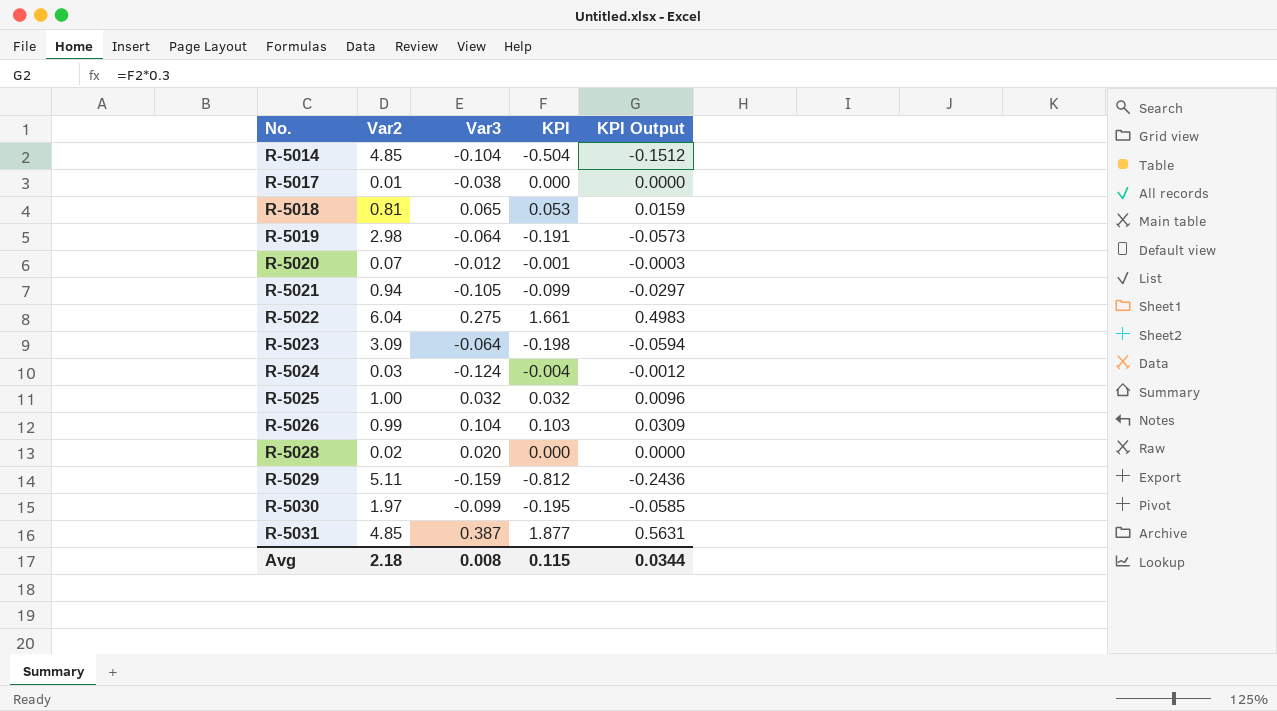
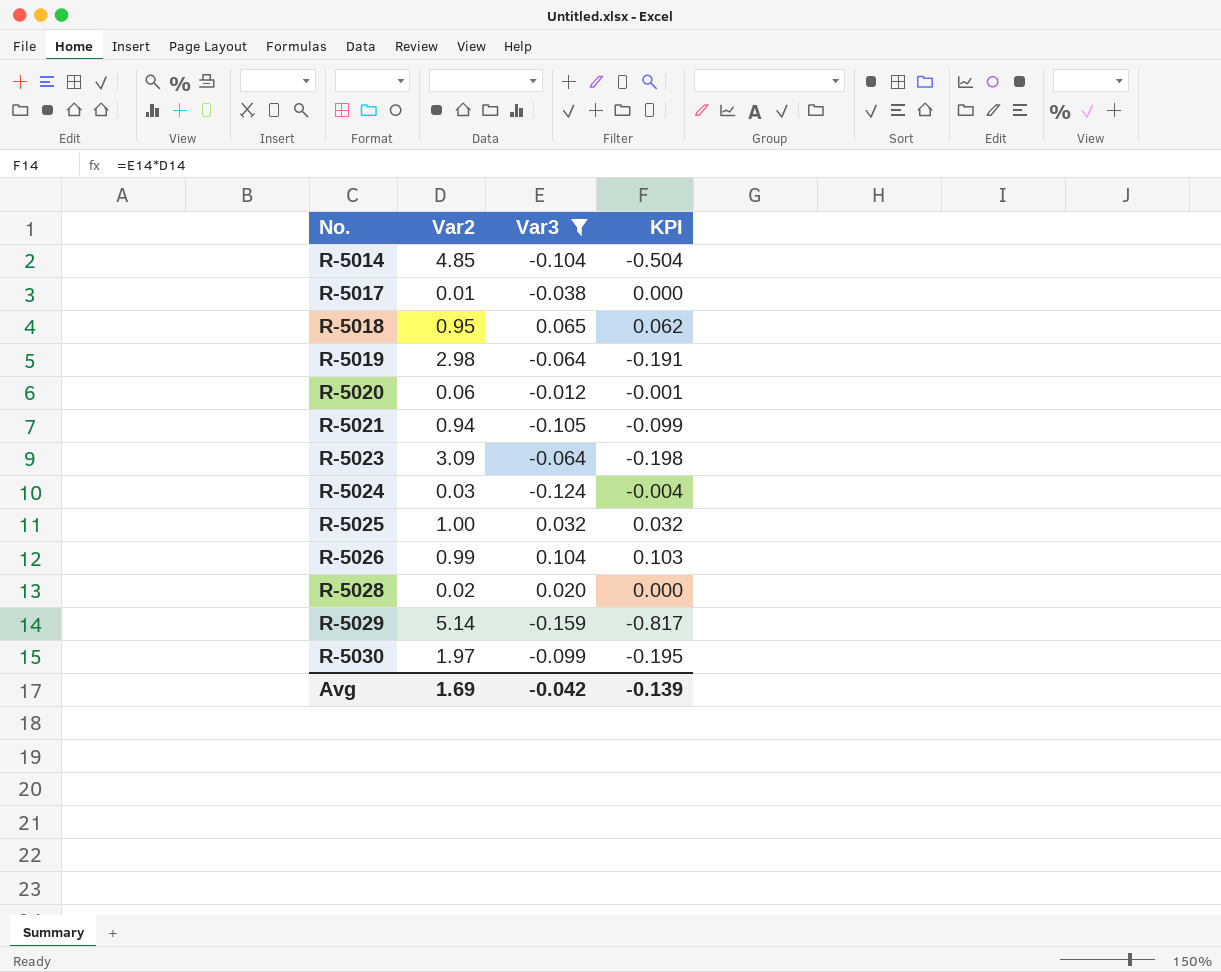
filter: none -> Var3 <= 0.104
column KPI Output | formula: [KPI] * 0.3 -> none
R-5018 | Var2: 0.81 -> 0.95
R-5018 | KPI: 0.053 -> 0.062
R-5020 | Var2: 0.07 -> 0.06
R-5029 | Var2: 5.11 -> 5.14
R-5029 | KPI: -0.812 -> -0.817
Avg | Var2: 2.18 -> 1.69
Avg | Var3: 0.008 -> -0.042
Avg | KPI: 0.115 -> -0.139

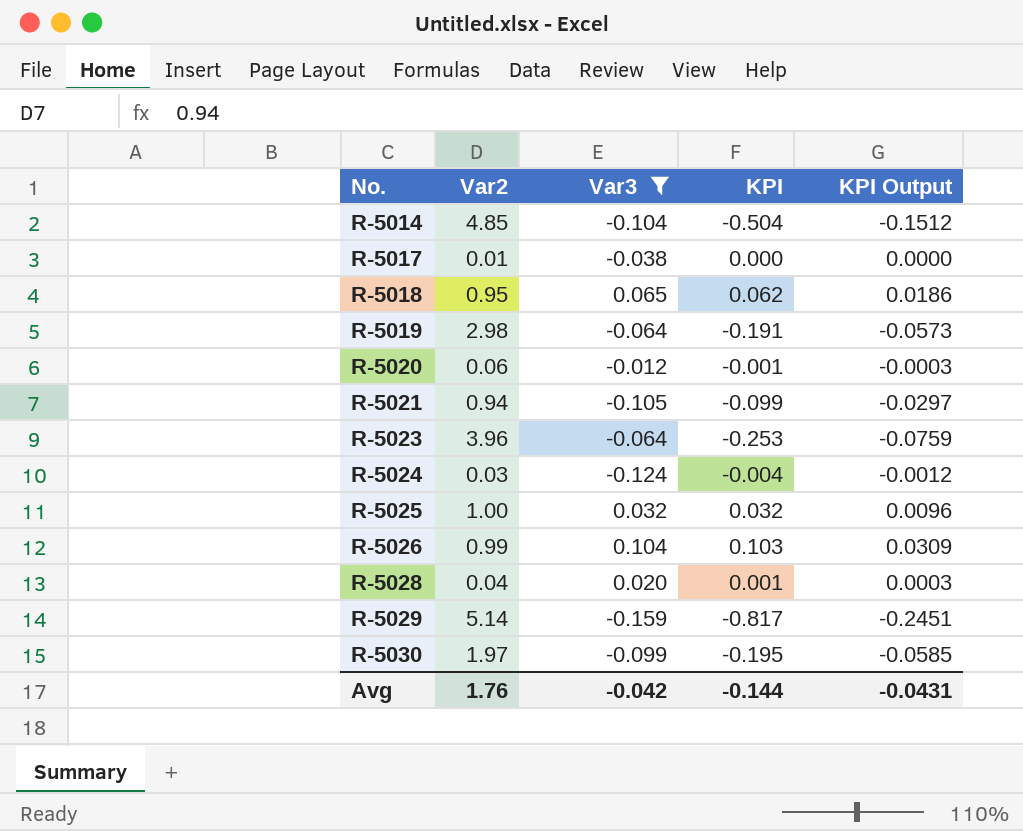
column KPI Output | formula: none -> [KPI] * 0.3
R-5023 | Var2: 3.09 -> 3.96
R-5023 | KPI: -0.198 -> -0.253
R-5028 | Var2: 0.02 -> 0.04
R-5028 | KPI: 0.000 -> 0.001
Avg | Var2: 1.69 -> 1.76
Avg | KPI: -0.139 -> -0.144

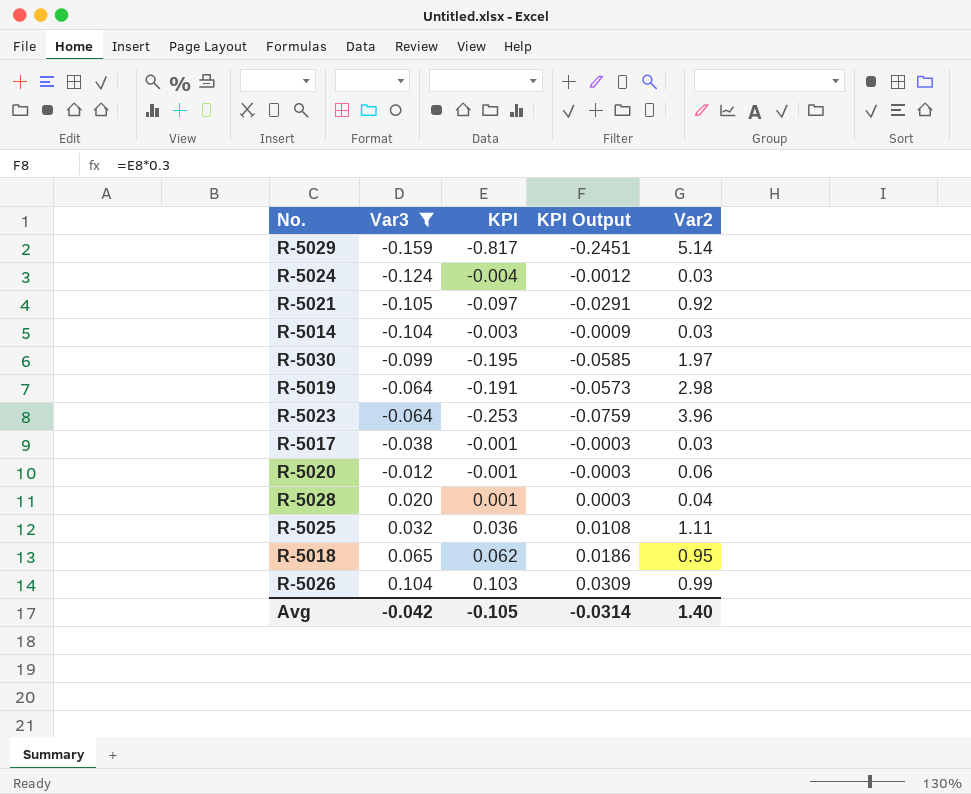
row order: No. ascending -> Var3 ascending
column Var2 | position: 2 -> 5
R-5021 | KPI: -0.099 -> -0.097
R-5021 | KPI Output: -0.0297 -> -0.0291
R-5021 | Var2: 0.94 -> 0.92
R-5014 | KPI: -0.504 -> -0.003
R-5014 | KPI Output: -0.1512 -> -0.0009
R-5014 | Var2: 4.85 -> 0.03
R-5017 | KPI: 0.000 -> -0.001
R-5017 | KPI Output: 0.0000 -> -0.0003
R-5017 | Var2: 0.01 -> 0.03
R-5025 | KPI: 0.032 -> 0.036
R-5025 | KPI Output: 0.0096 -> 0.0108
R-5025 | Var2: 1.00 -> 1.11
Avg | KPI: -0.144 -> -0.105
Avg | KPI Output: -0.0431 -> -0.0314
Avg | Var2: 1.76 -> 1.40

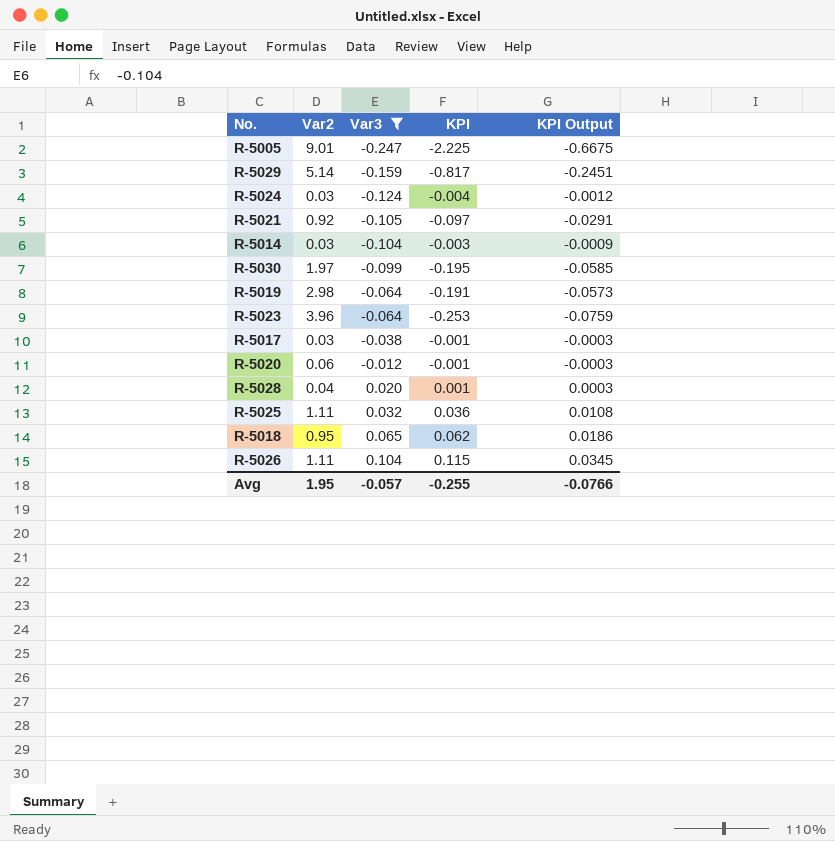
column Var2 | position: 5 -> 2
row R-5005: none -> 9.01 | -0.247 | -2.225 | -0.6675
R-5026 | Var2: 0.99 -> 1.11
R-5026 | KPI: 0.103 -> 0.115
R-5026 | KPI Output: 0.0309 -> 0.0345
Avg | Var2: 1.40 -> 1.95
Avg | Var3: -0.042 -> -0.057
Avg | KPI: -0.105 -> -0.255
Avg | KPI Output: -0.0314 -> -0.0766

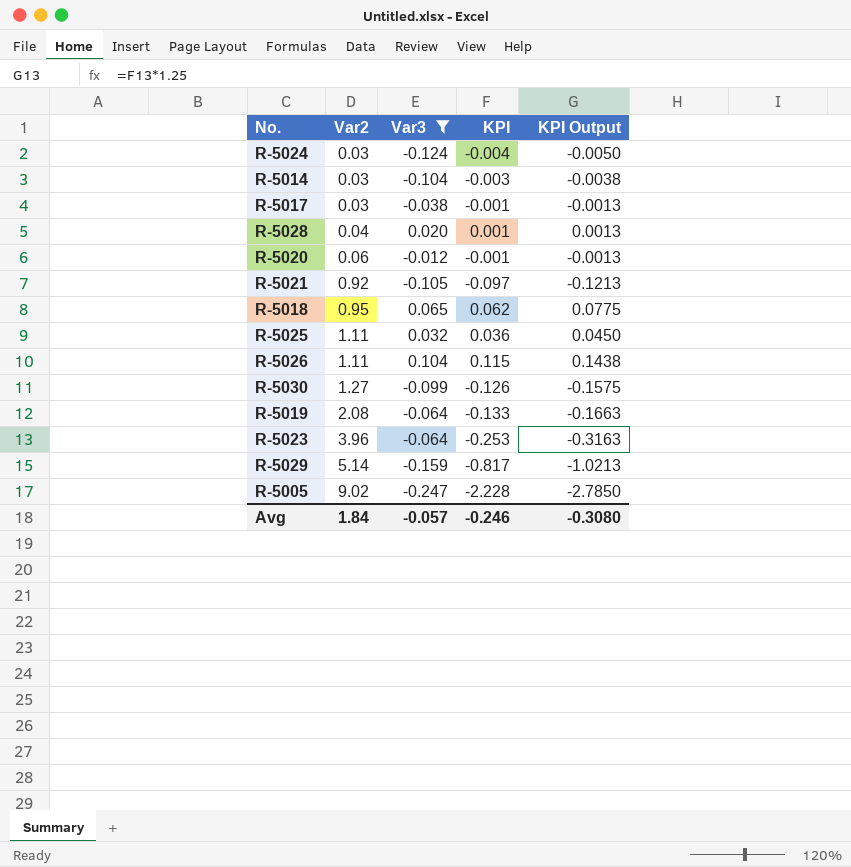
row order: Var3 ascending -> Var2 ascending
column KPI Output | formula: [KPI] * 0.3 -> [KPI] * 1.25
R-5030 | Var2: 1.97 -> 1.27
R-5030 | KPI: -0.195 -> -0.126
R-5019 | Var2: 2.98 -> 2.08
R-5019 | KPI: -0.191 -> -0.133
R-5005 | Var2: 9.01 -> 9.02
R-5005 | KPI: -2.225 -> -2.228
Avg | Var2: 1.95 -> 1.84
Avg | KPI: -0.255 -> -0.246
Avg | KPI Output: -0.0766 -> -0.3080

